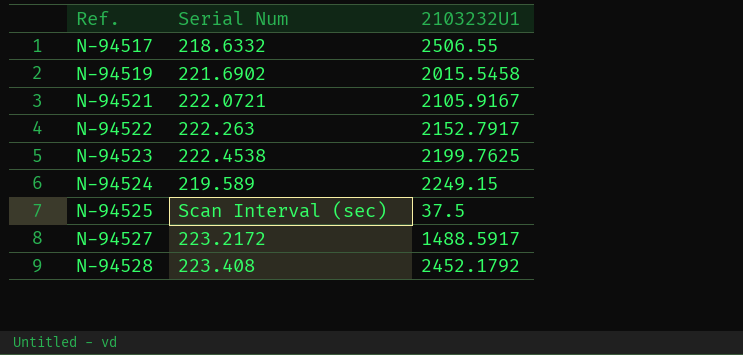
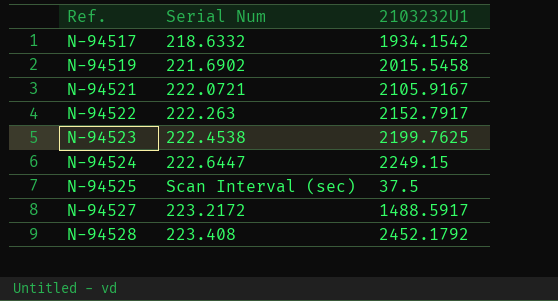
N-94517 | 2103232U1: 2506.55 -> 1934.1542
N-94524 | Serial Num: 219.589 -> 222.6447

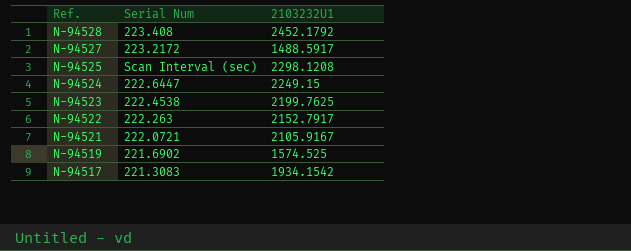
row order: Ref. ascending -> Ref. descending
N-94525 | 2103232U1: 37.5 -> 2298.1208
N-94519 | 2103232U1: 2015.5458 -> 1574.525
N-94517 | Serial Num: 218.6332 -> 221.3083

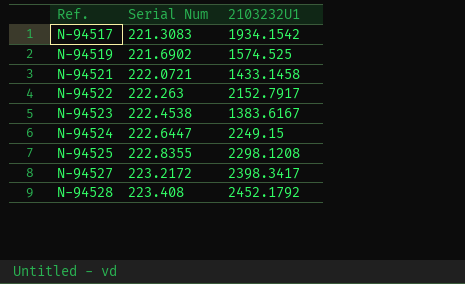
row order: Ref. descending -> Ref. ascending
N-94521 | 2103232U1: 2105.9167 -> 1433.1458
N-94523 | 2103232U1: 2199.7625 -> 1383.6167
N-94525 | Serial Num: Scan Interval (sec) -> 222.8355
N-94527 | 2103232U1: 1488.5917 -> 2398.3417

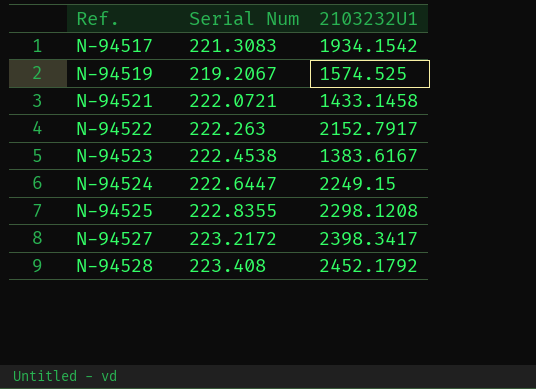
N-94519 | Serial Num: 221.6902 -> 219.2067

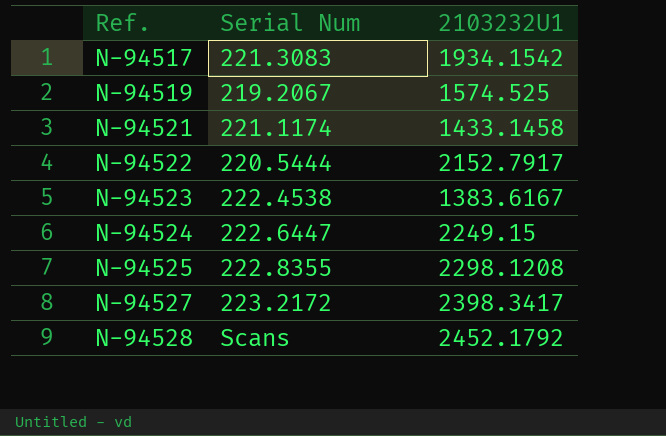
N-94521 | Serial Num: 222.0721 -> 221.1174
N-94522 | Serial Num: 222.263 -> 220.5444
N-94528 | Serial Num: 223.408 -> Scans

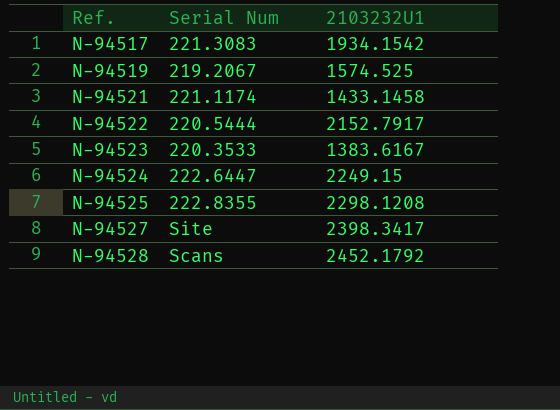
N-94523 | Serial Num: 222.4538 -> 220.3533
N-94527 | Serial Num: 223.2172 -> Site

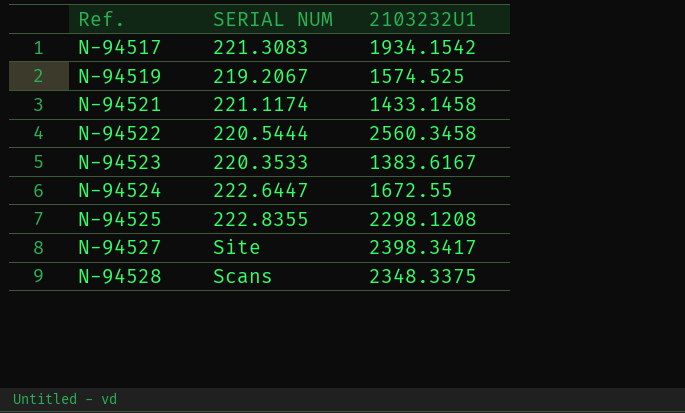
column name: Serial Num -> SERIAL NUM
N-94522 | 2103232U1: 2152.7917 -> 2560.3458
N-94524 | 2103232U1: 2249.15 -> 1672.55
N-94528 | 2103232U1: 2452.1792 -> 2348.3375

